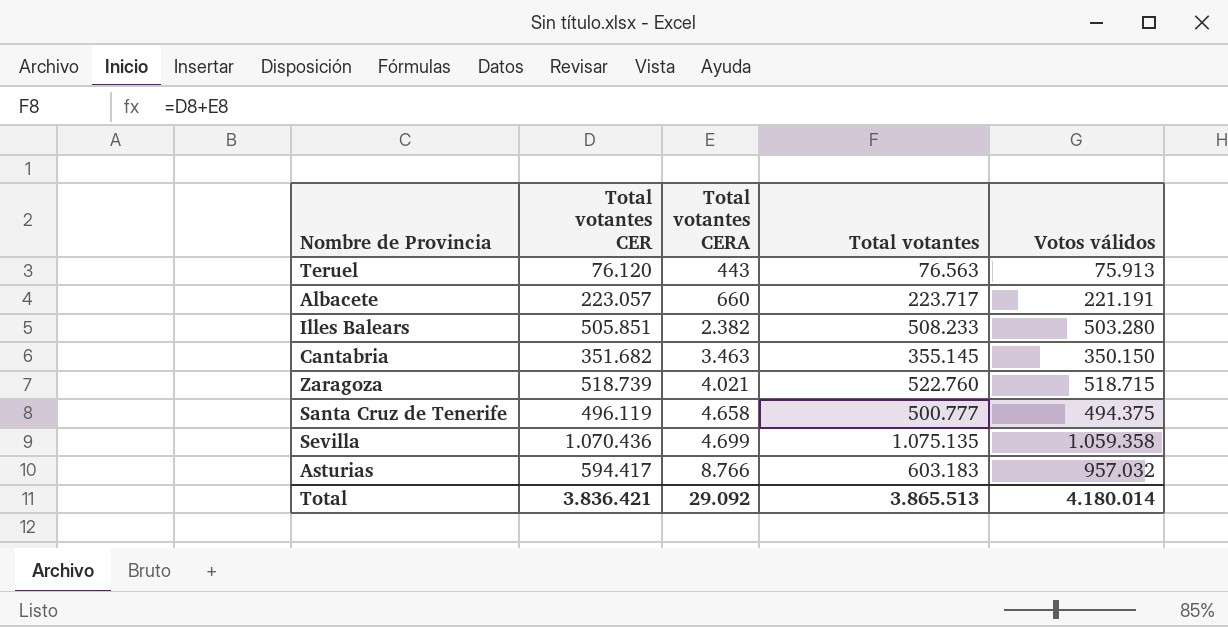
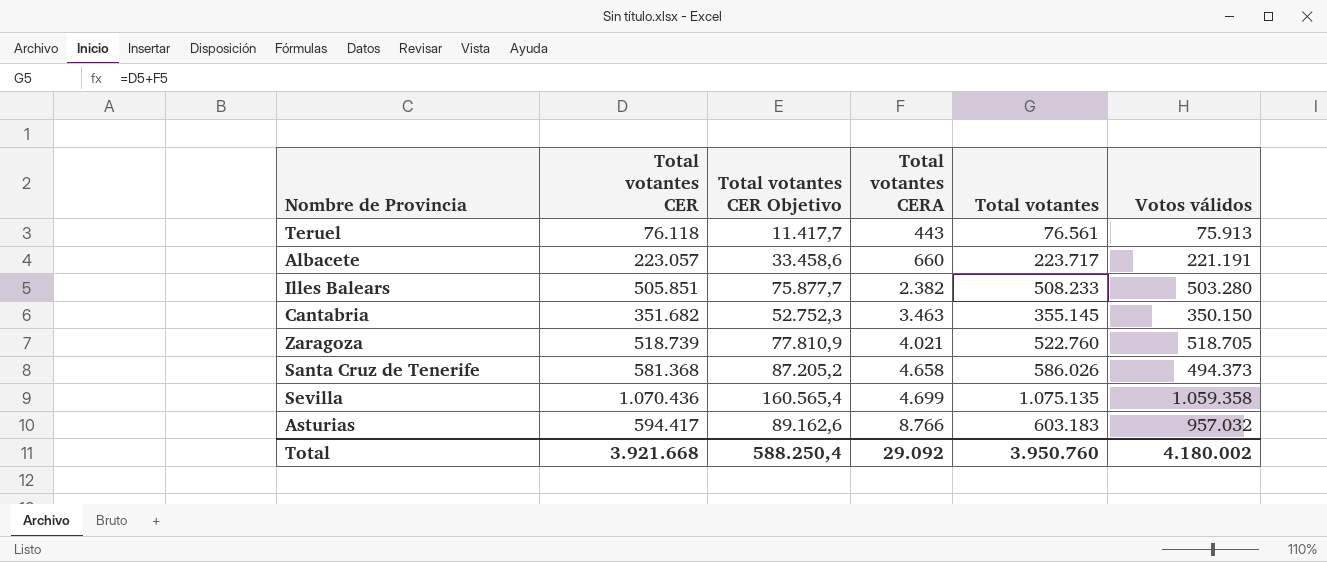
column Total votantes CER Objetivo | formula: none -> [Total votantes CER] * 0,15
Teruel | Total votantes CER: 76.120 -> 76.118
Teruel | Total votantes: 76.563 -> 76.561
Zaragoza | Votos válidos: 518.715 -> 518.705
Santa Cruz de Tenerife | Total votantes CER: 496.119 -> 581.368
Santa Cruz de Tenerife | Total votantes: 500.777 -> 586.026
Santa Cruz de Tenerife | Votos válidos: 494.375 -> 494.373
Total | Total votantes CER: 3.836.421 -> 3.921.668
Total | Total votantes: 3.865.513 -> 3.950.760
Total | Votos válidos: 4.180.014 -> 4.180.002

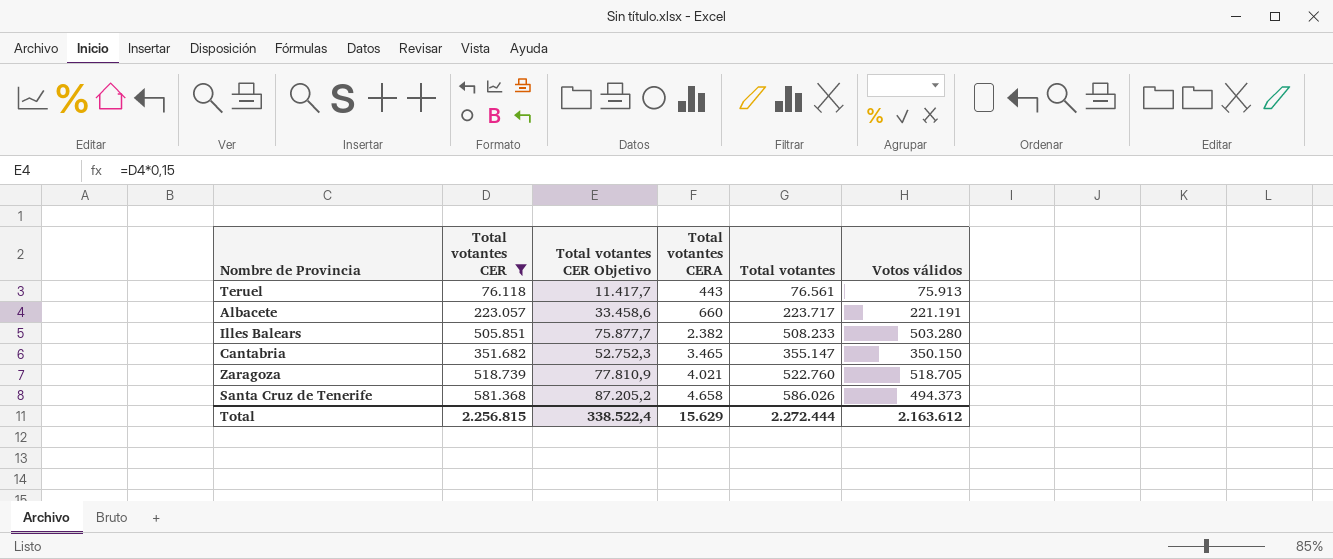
filter: none -> Total votantes CER <= 581.368
Cantabria | Total votantes CERA: 3.463 -> 3.465
Cantabria | Total votantes: 355.145 -> 355.147
Total | Total votantes CER: 3.921.668 -> 2.256.815
Total | Total votantes CER Objetivo: 588.250,4 -> 338.522,4
Total | Total votantes CERA: 29.092 -> 15.629
Total | Total votantes: 3.950.760 -> 2.272.444
Total | Votos válidos: 4.180.002 -> 2.163.612

